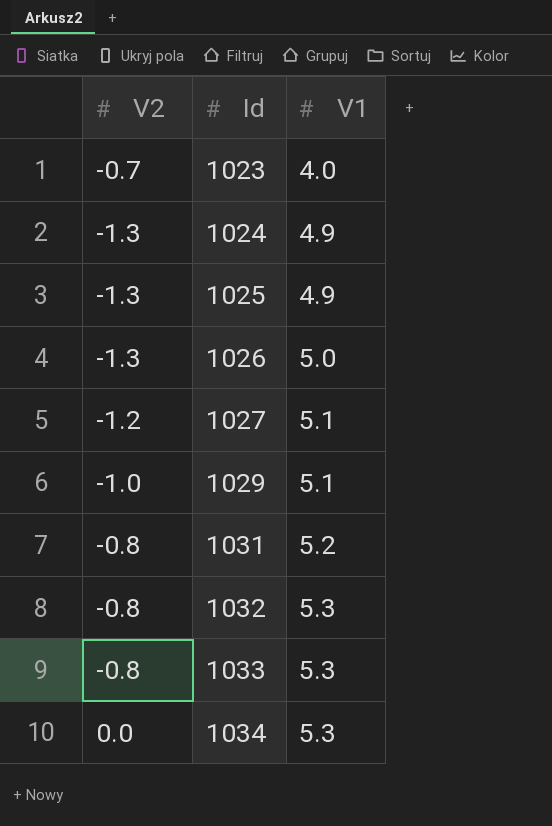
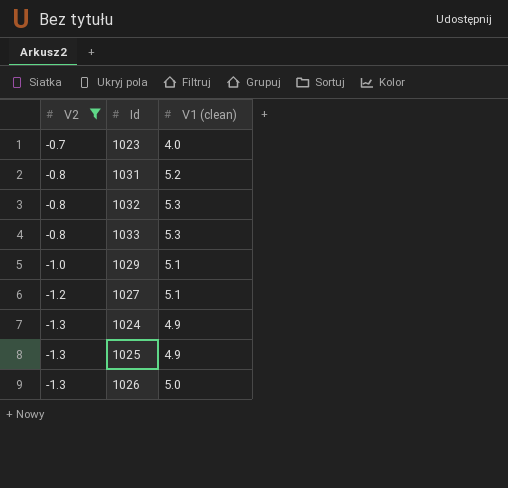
filter: none -> V2 != 0.0
row order: Id ascending -> V2 descending
column name: V1 -> V1 (clean)

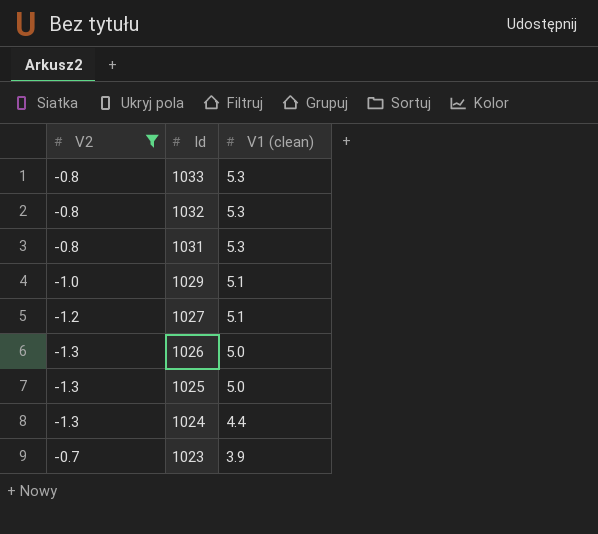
row order: V2 descending -> Id descending
1031 | V1 (clean): 5.2 -> 5.3
1025 | V1 (clean): 4.9 -> 5.0
1024 | V1 (clean): 4.9 -> 4.4
1023 | V1 (clean): 4.0 -> 3.9

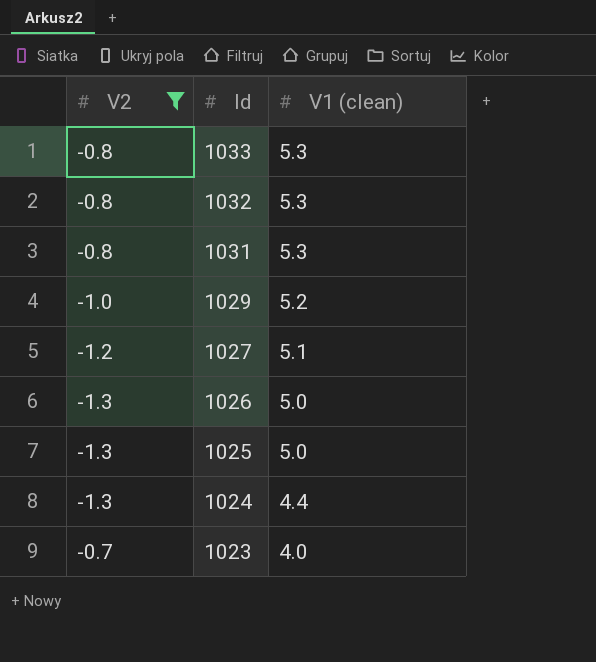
1029 | V1 (clean): 5.1 -> 5.2
1023 | V1 (clean): 3.9 -> 4.0

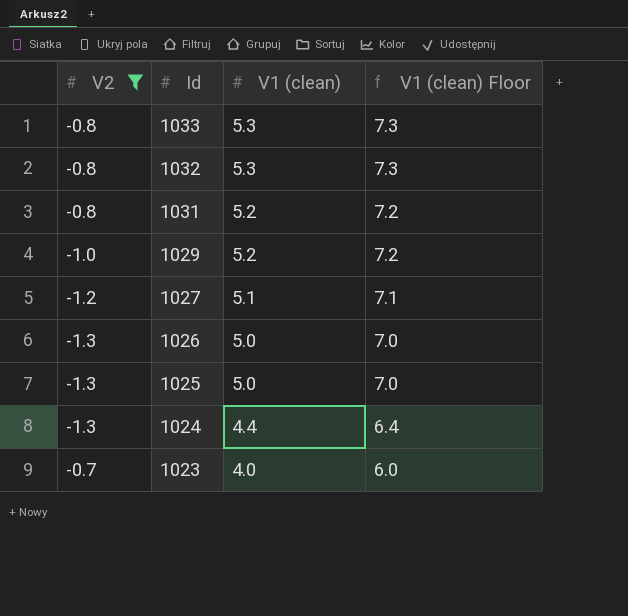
column V1 (clean) Floor | formula: none -> [V1 (clean)] + 2
1031 | V1 (clean): 5.3 -> 5.2

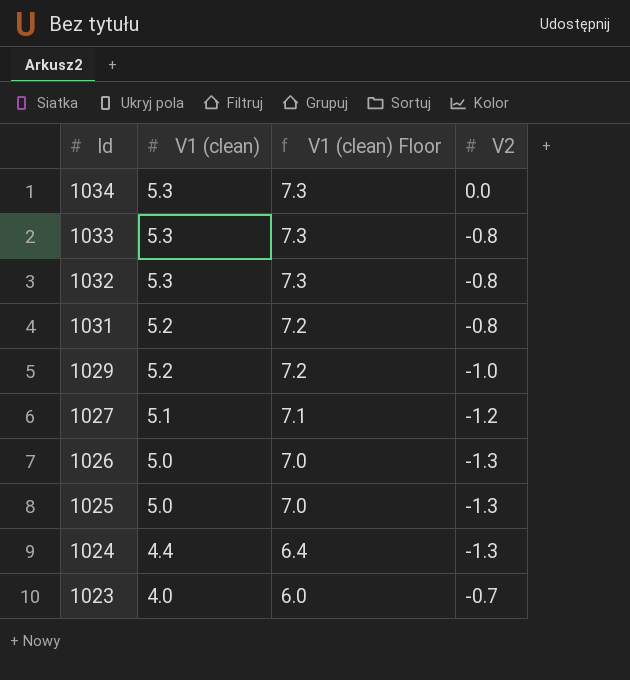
filter: V2 != 0.0 -> none
column V2 | position: 1 -> 4

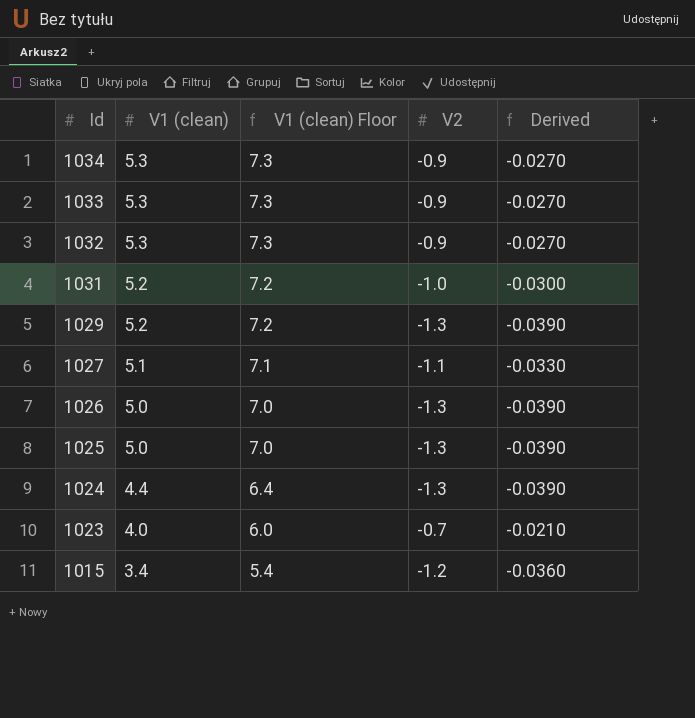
column Derived | formula: none -> [V2] * 0.03
1034 | V2: 0.0 -> -0.9
1033 | V2: -0.8 -> -0.9
1032 | V2: -0.8 -> -0.9
1031 | V2: -0.8 -> -1.0
1029 | V2: -1.0 -> -1.3
1027 | V2: -1.2 -> -1.1
row 1015: none -> 3.4 | 5.4 | -1.2 | -0.0360

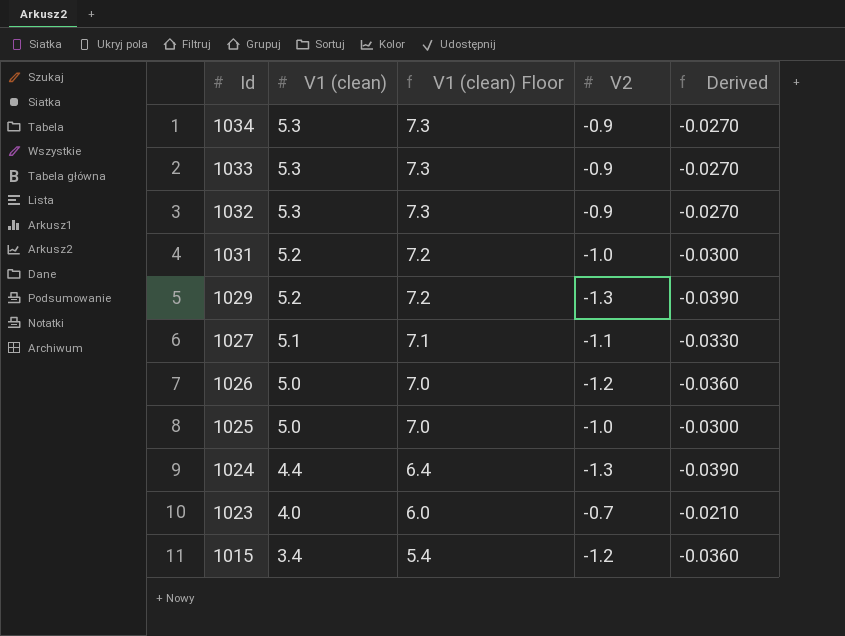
1026 | V2: -1.3 -> -1.2
1026 | Derived: -0.0390 -> -0.0360
1025 | V2: -1.3 -> -1.0
1025 | Derived: -0.0390 -> -0.0300

